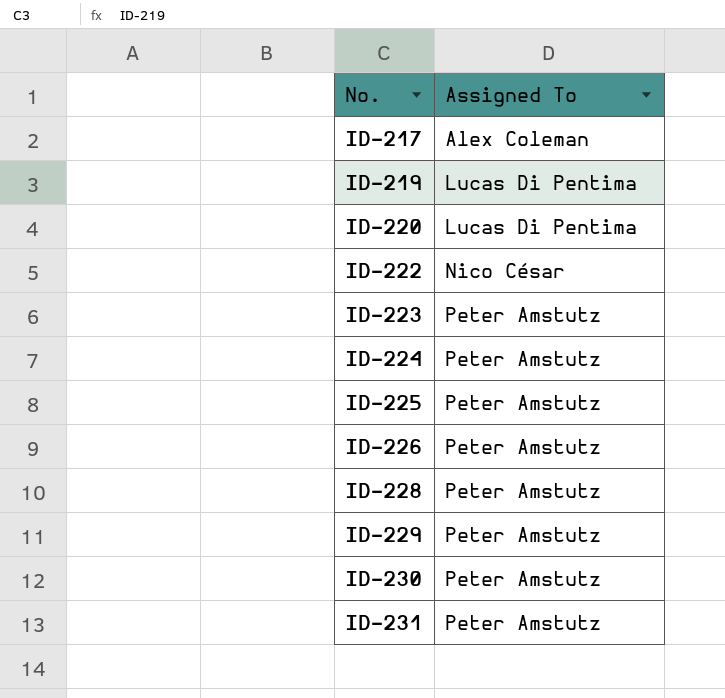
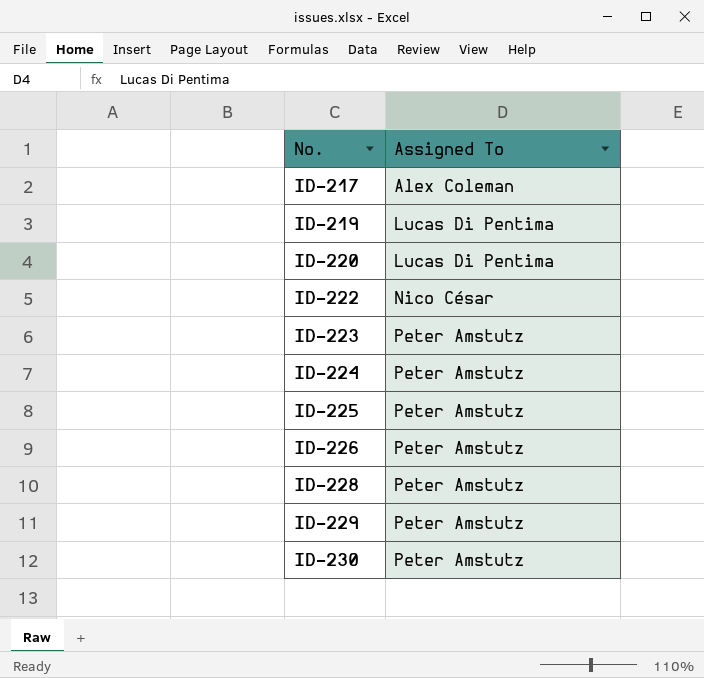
row ID-231: Peter Amstutz -> none

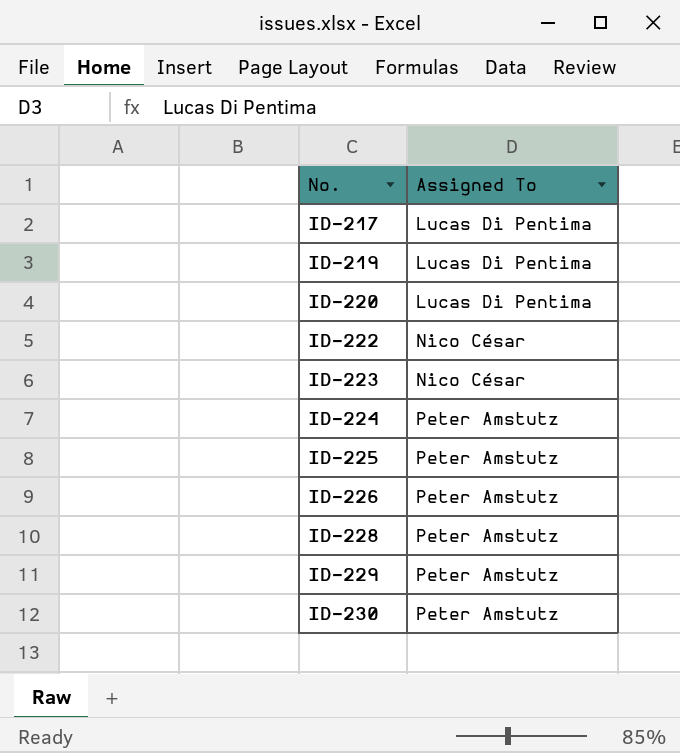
ID-217 | Assigned To: Alex Coleman -> Lucas Di Pentima
ID-223 | Assigned To: Peter Amstutz -> Nico César

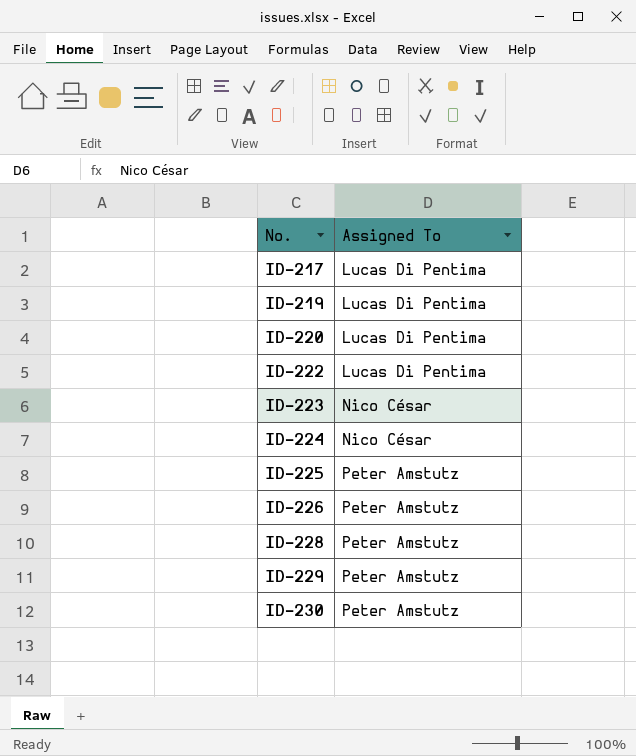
ID-222 | Assigned To: Nico César -> Lucas Di Pentima
ID-224 | Assigned To: Peter Amstutz -> Nico César

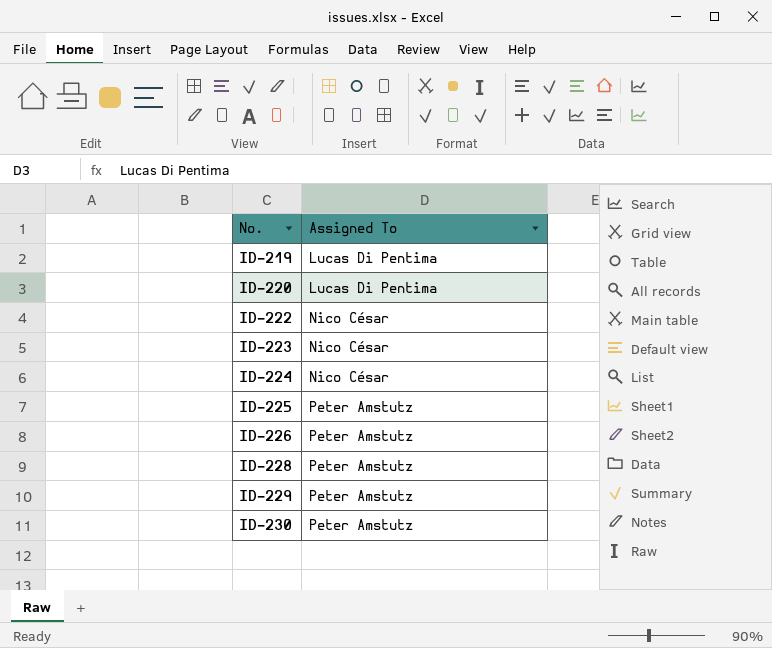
row ID-217: Lucas Di Pentima -> none
ID-222 | Assigned To: Lucas Di Pentima -> Nico César

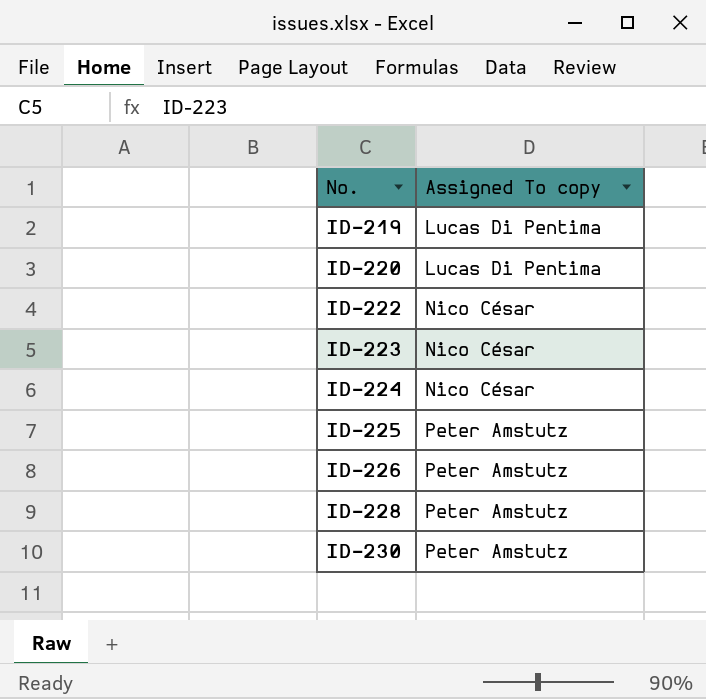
column name: Assigned To -> Assigned To copy
row ID-229: Peter Amstutz -> none

